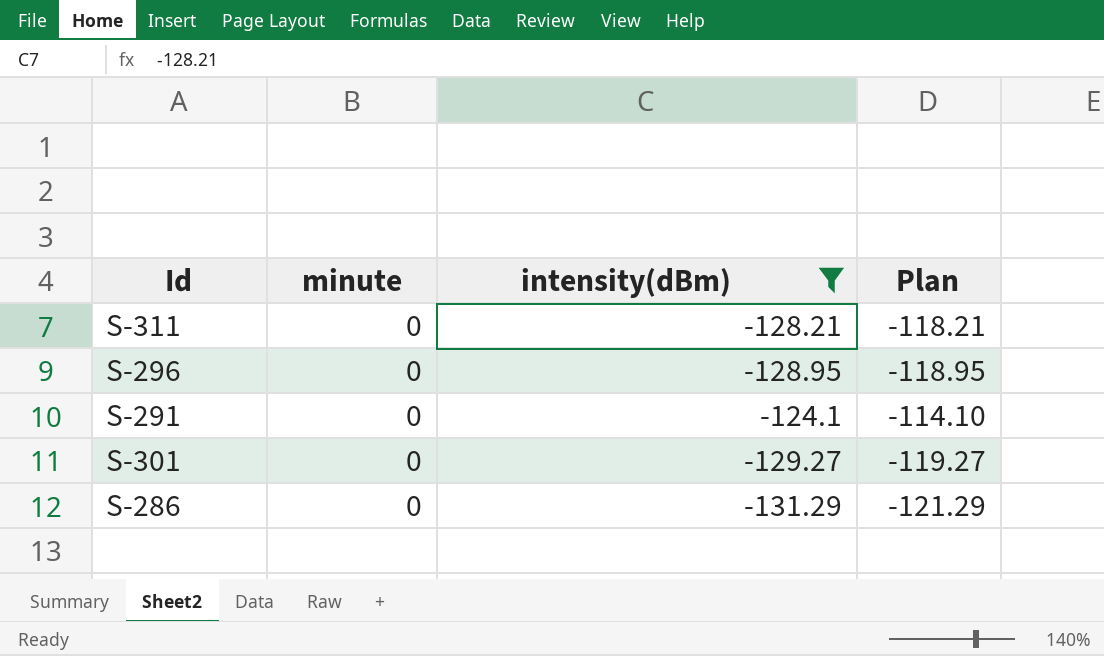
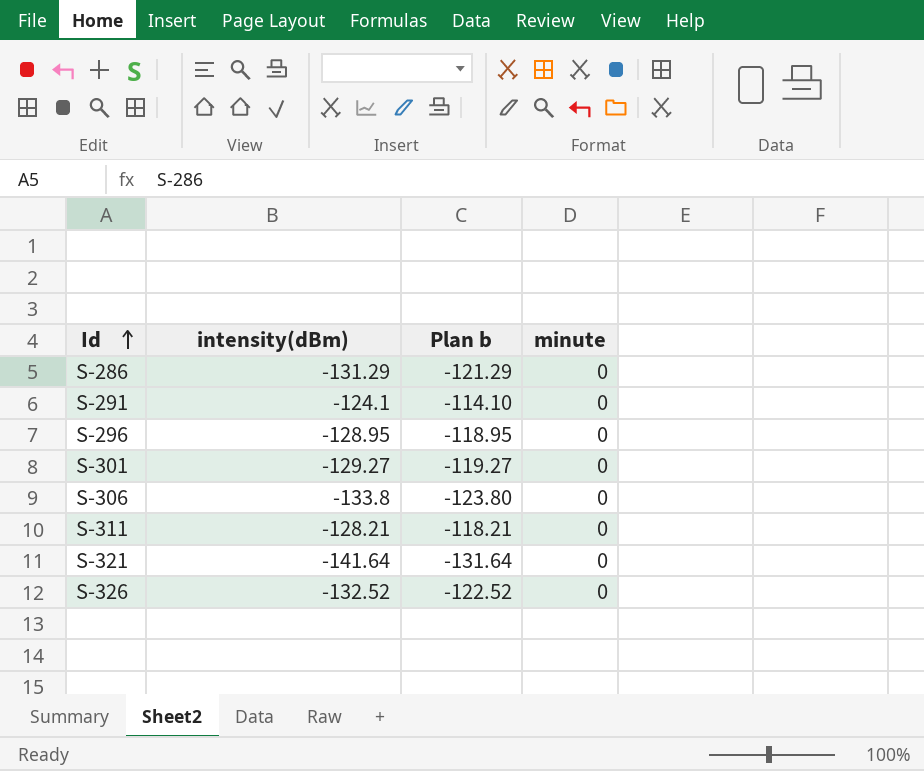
filter: intensity(dBm) >= -131.29 -> none
row order: none -> Id ascending
column name: Plan -> Plan b
column minute | position: 2 -> 4

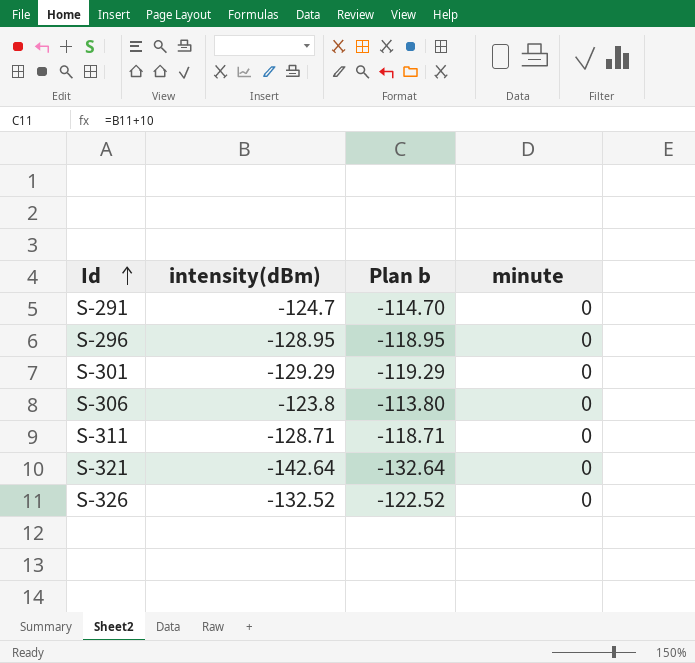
row S-286: -131.29 | -121.29 | 0 -> none
S-291 | intensity(dBm): -124.1 -> -124.7
S-291 | Plan b: -114.10 -> -114.70
S-301 | intensity(dBm): -129.27 -> -129.29
S-301 | Plan b: -119.27 -> -119.29
S-306 | intensity(dBm): -133.8 -> -123.8
S-306 | Plan b: -123.80 -> -113.80
S-311 | intensity(dBm): -128.21 -> -128.71
S-311 | Plan b: -118.21 -> -118.71
S-321 | intensity(dBm): -141.64 -> -142.64
S-321 | Plan b: -131.64 -> -132.64

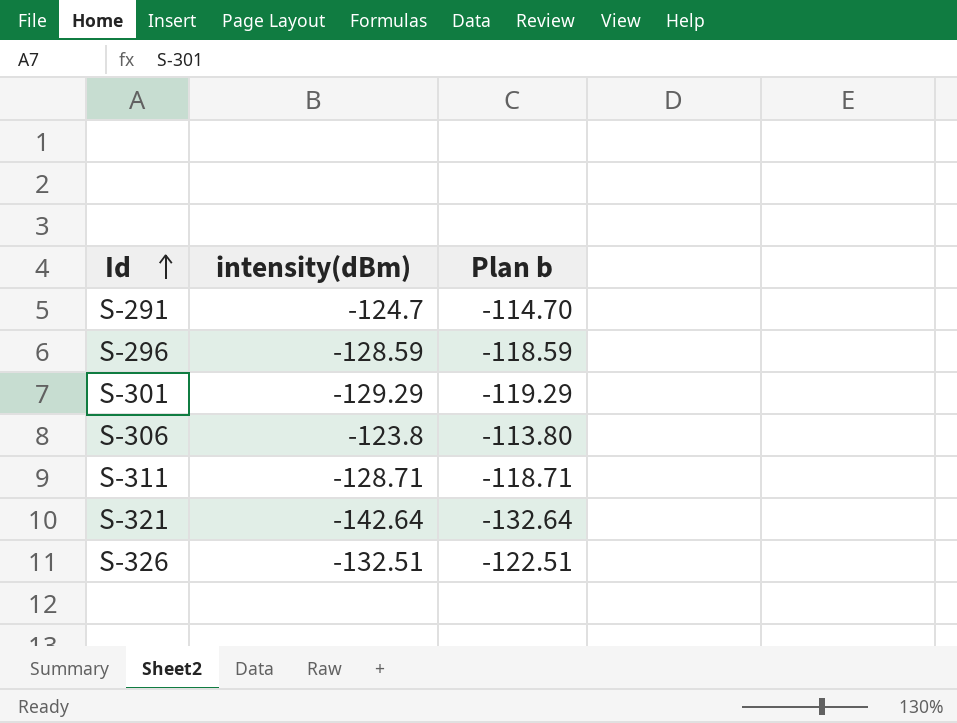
column minute | position: 4 -> none
S-296 | intensity(dBm): -128.95 -> -128.59
S-296 | Plan b: -118.95 -> -118.59
S-326 | intensity(dBm): -132.52 -> -132.51
S-326 | Plan b: -122.52 -> -122.51

